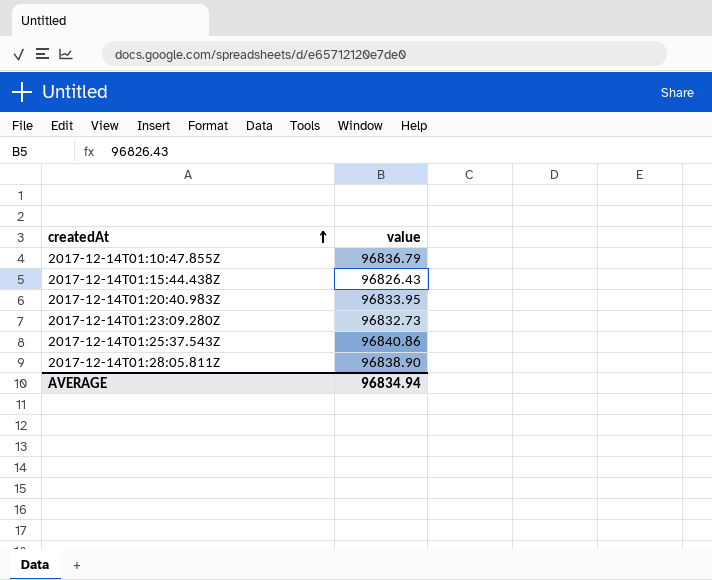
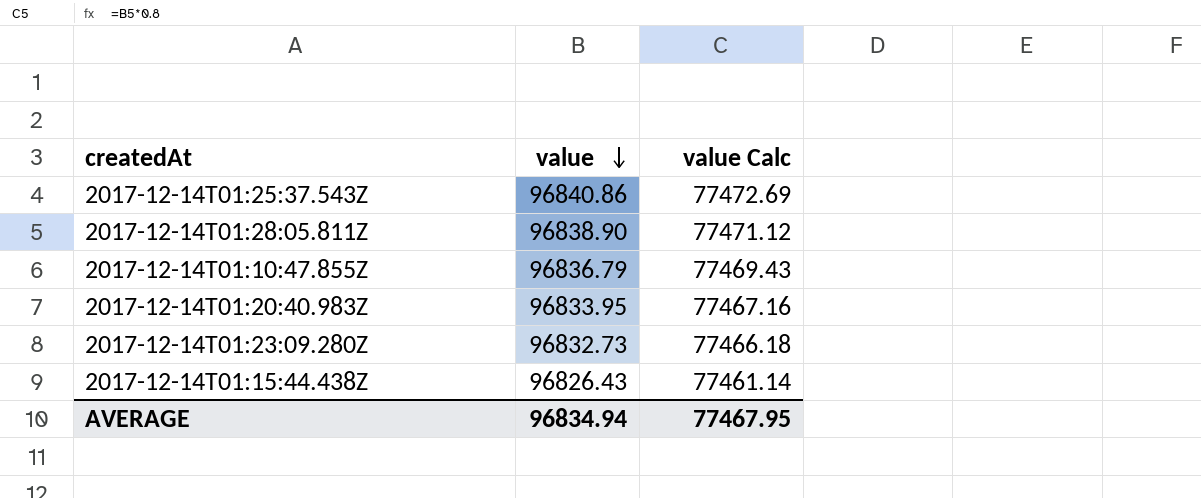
row order: createdAt ascending -> value descending
column value Calc | formula: none -> [value] * 0.8

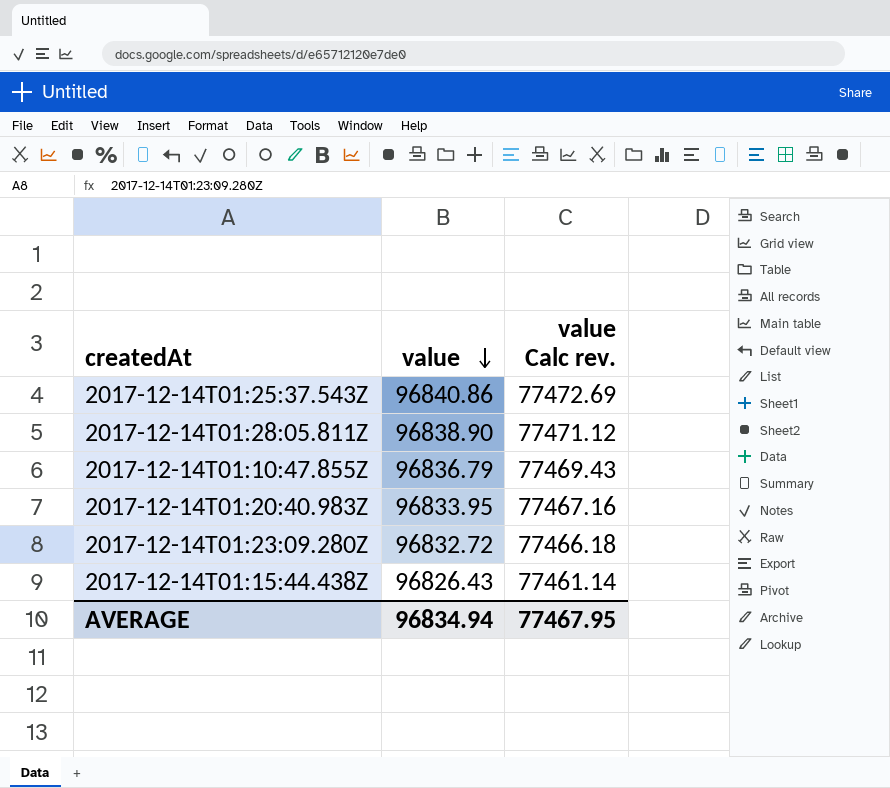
column name: value Calc -> value Calc rev.
2017-12-14T01:23:09.280Z | value: 96832.73 -> 96832.72

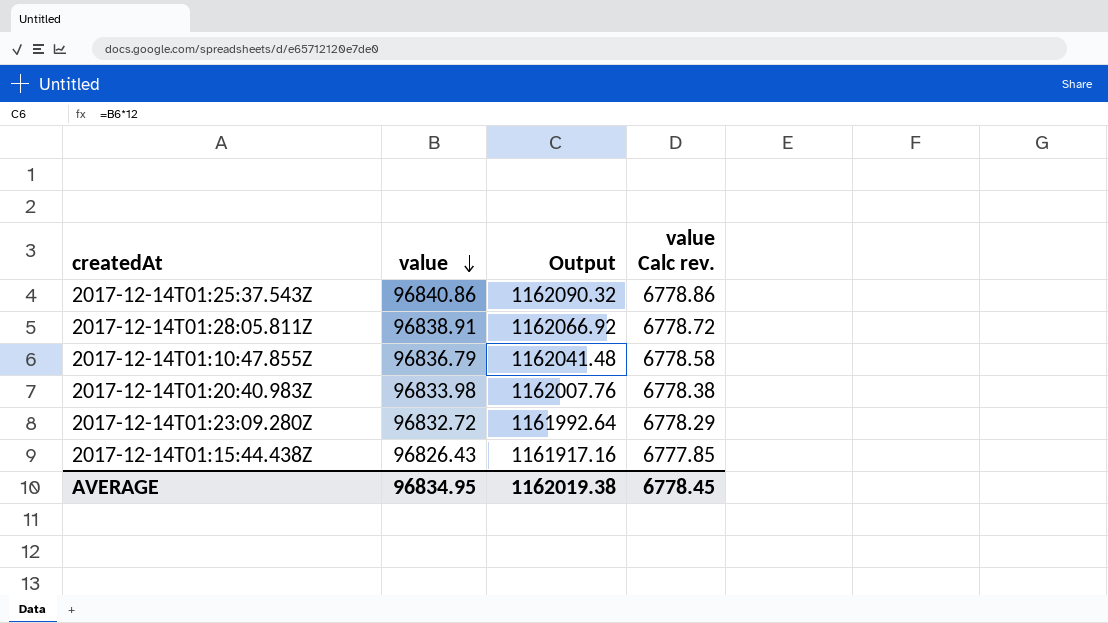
column Output | formula: none -> [value] * 12
column value Calc rev. | formula: [value] * 0.8 -> [value] * 0.07
2017-12-14T01:28:05.811Z | value: 96838.90 -> 96838.91
2017-12-14T01:20:40.983Z | value: 96833.95 -> 96833.98
AVERAGE | value: 96834.94 -> 96834.95
AVERAGE | value Calc rev.: 77467.95 -> 6778.45

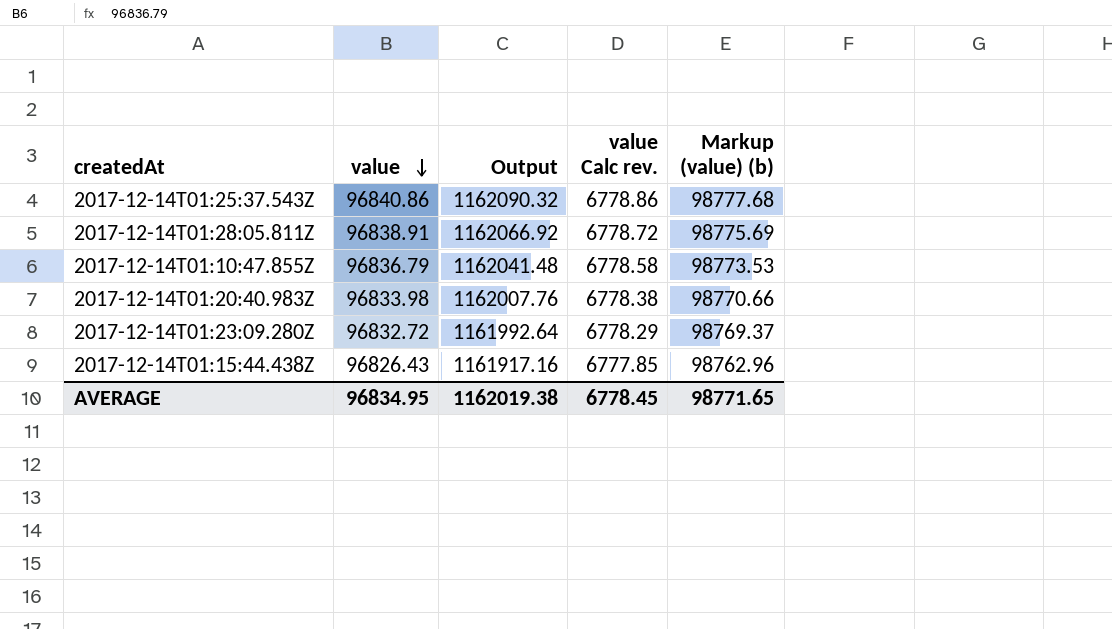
column Markup (value) (b) | formula: none -> [value] * 1.02

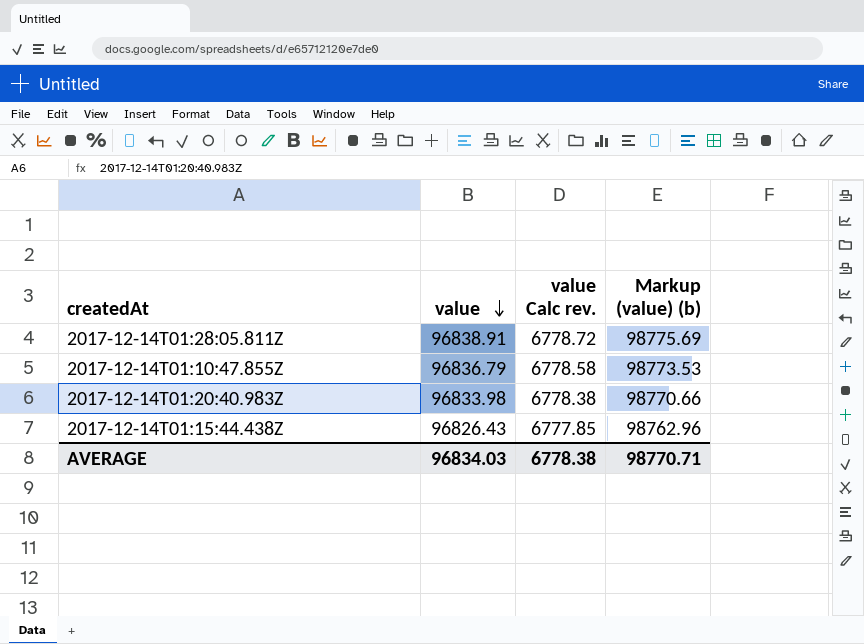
column Output | formula: [value] * 12 -> none
row 2017-12-14T01:25:37.543Z: 96840.86 | 1162090.32 | 6778.86 | 98777.68 -> none
row 2017-12-14T01:23:09.280Z: 96832.72 | 1161992.64 | 6778.29 | 98769.37 -> none
AVERAGE | value: 96834.95 -> 96834.03
AVERAGE | value Calc rev.: 6778.45 -> 6778.38
AVERAGE | Markup (value) (b): 98771.65 -> 98770.71

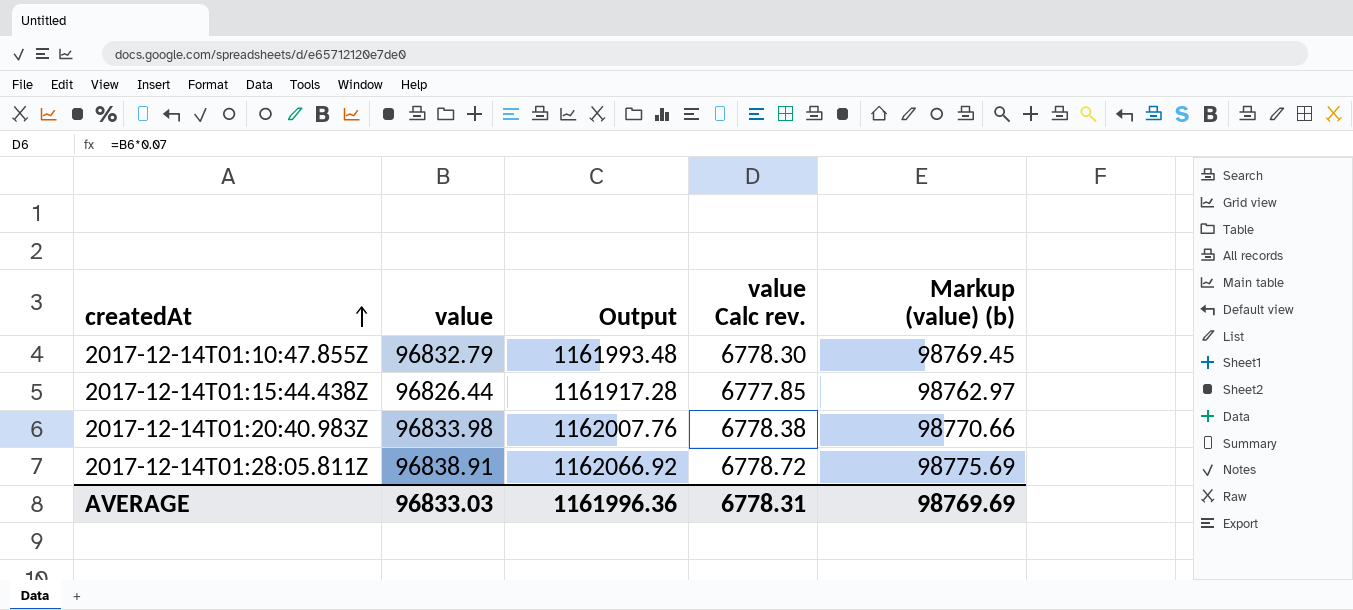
row order: value descending -> createdAt ascending
column Output | formula: none -> [value] * 12
2017-12-14T01:10:47.855Z | value: 96836.79 -> 96832.79
2017-12-14T01:10:47.855Z | value Calc rev.: 6778.58 -> 6778.30
2017-12-14T01:10:47.855Z | Markup (value) (b): 98773.53 -> 98769.45
2017-12-14T01:15:44.438Z | value: 96826.43 -> 96826.44
2017-12-14T01:15:44.438Z | Markup (value) (b): 98762.96 -> 98762.97
AVERAGE | value: 96834.03 -> 96833.03
AVERAGE | value Calc rev.: 6778.38 -> 6778.31
AVERAGE | Markup (value) (b): 98770.71 -> 98769.69

